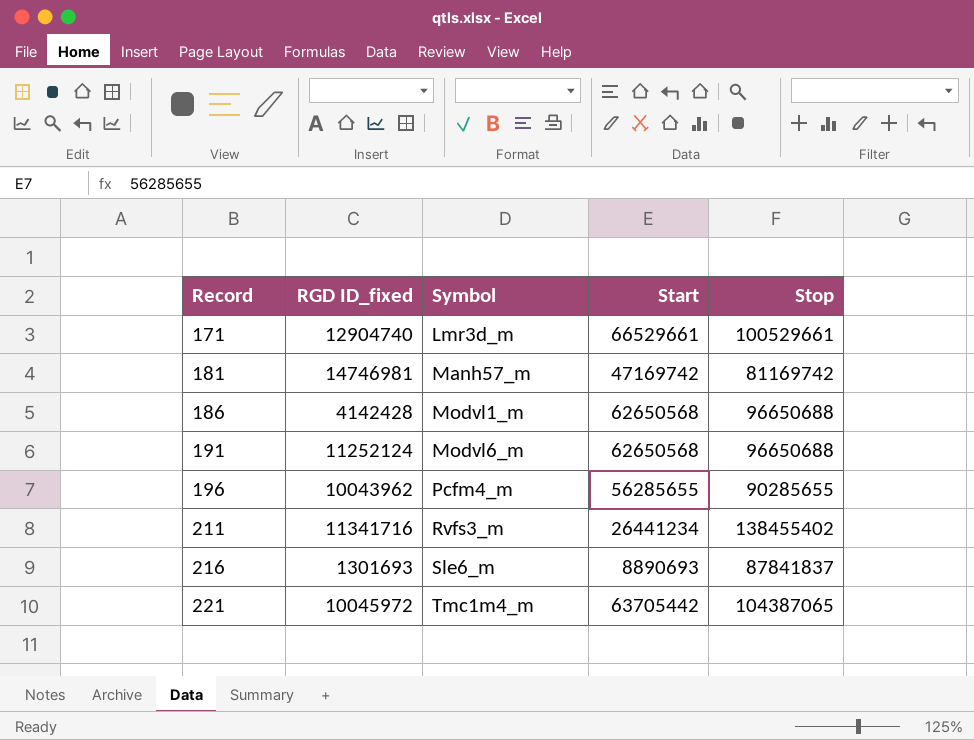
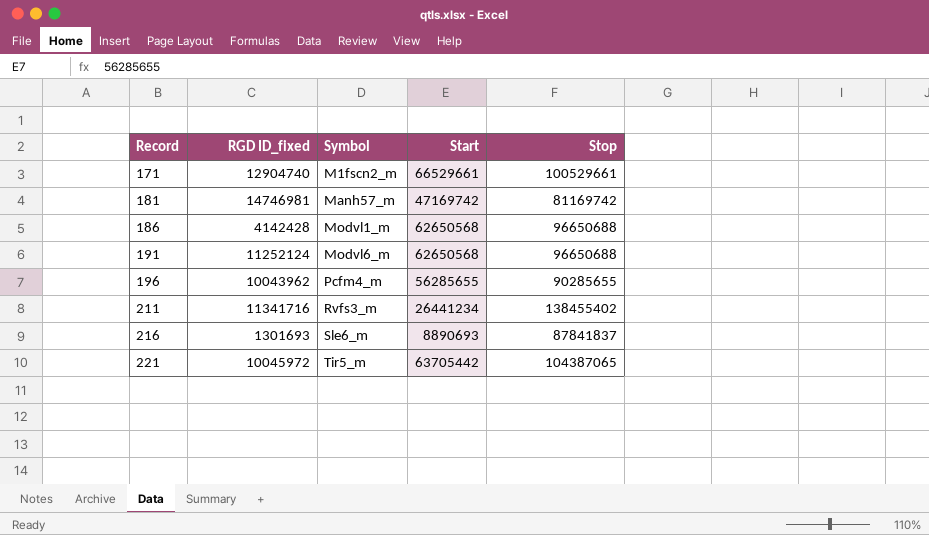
171 | Symbol: Lmr3d_m -> M1fscn2_m
221 | Symbol: Tmc1m4_m -> Tir5_m

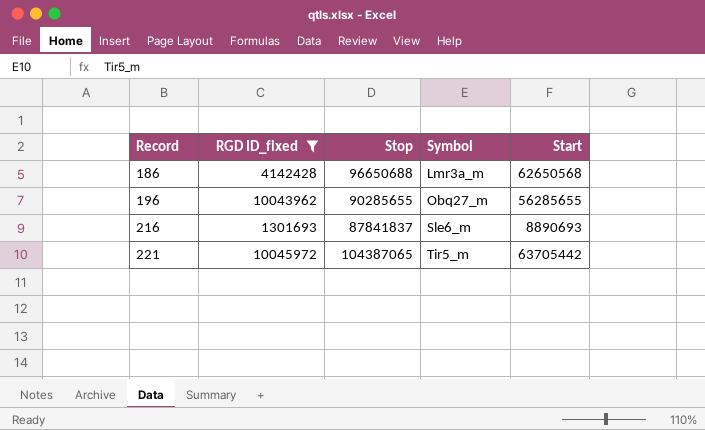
filter: none -> RGD ID_fixed <= 10045972
column Stop | position: 5 -> 3
186 | Symbol: Modvl1_m -> Lmr3a_m
196 | Symbol: Pcfm4_m -> Obq27_m

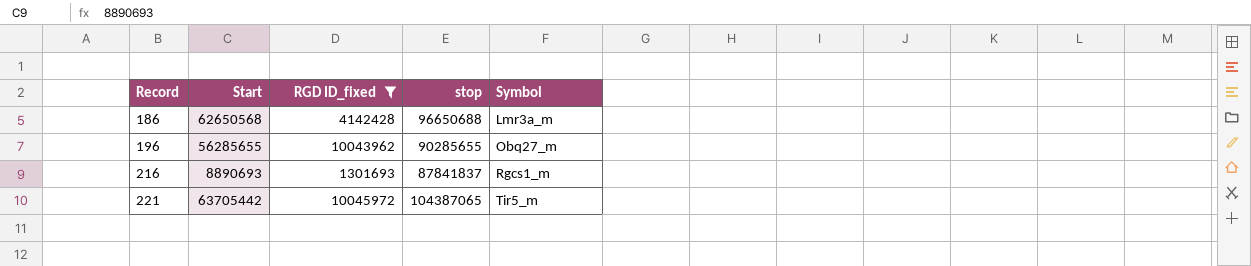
column Start | position: 5 -> 2
column name: Stop -> stop
216 | Symbol: Sle6_m -> Rgcs1_m

